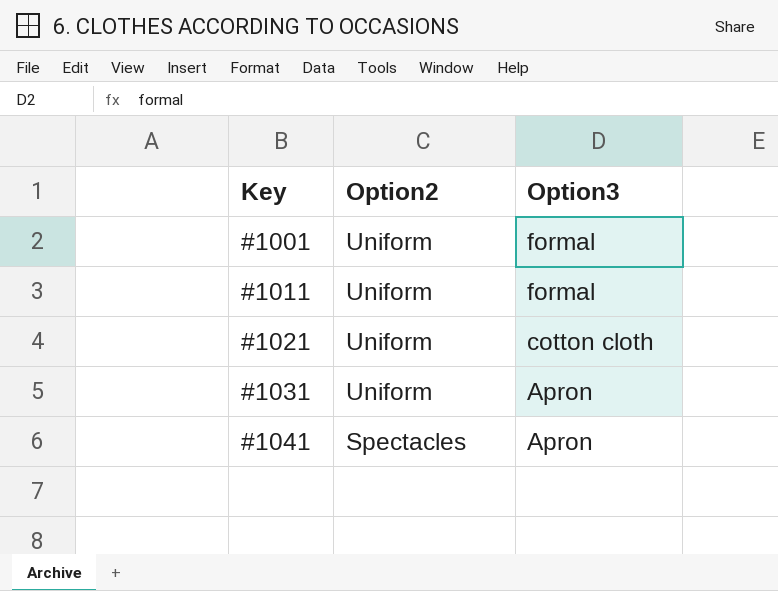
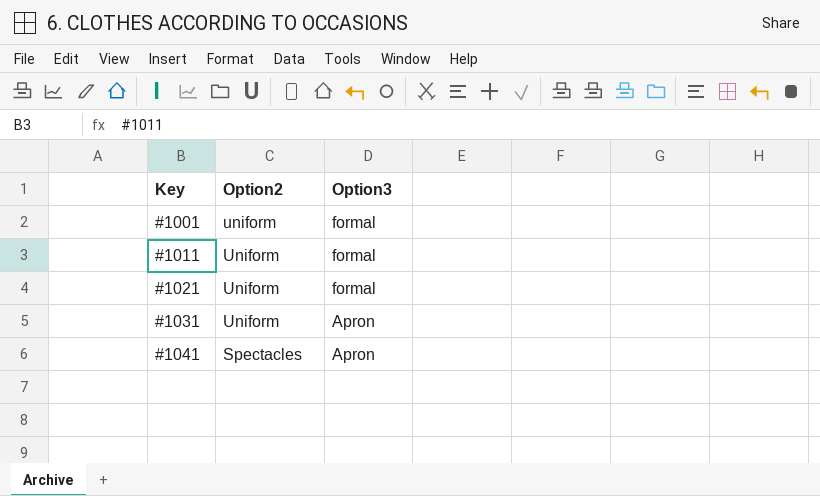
#1001 | Option2: Uniform -> uniform
#1021 | Option3: cotton cloth -> formal

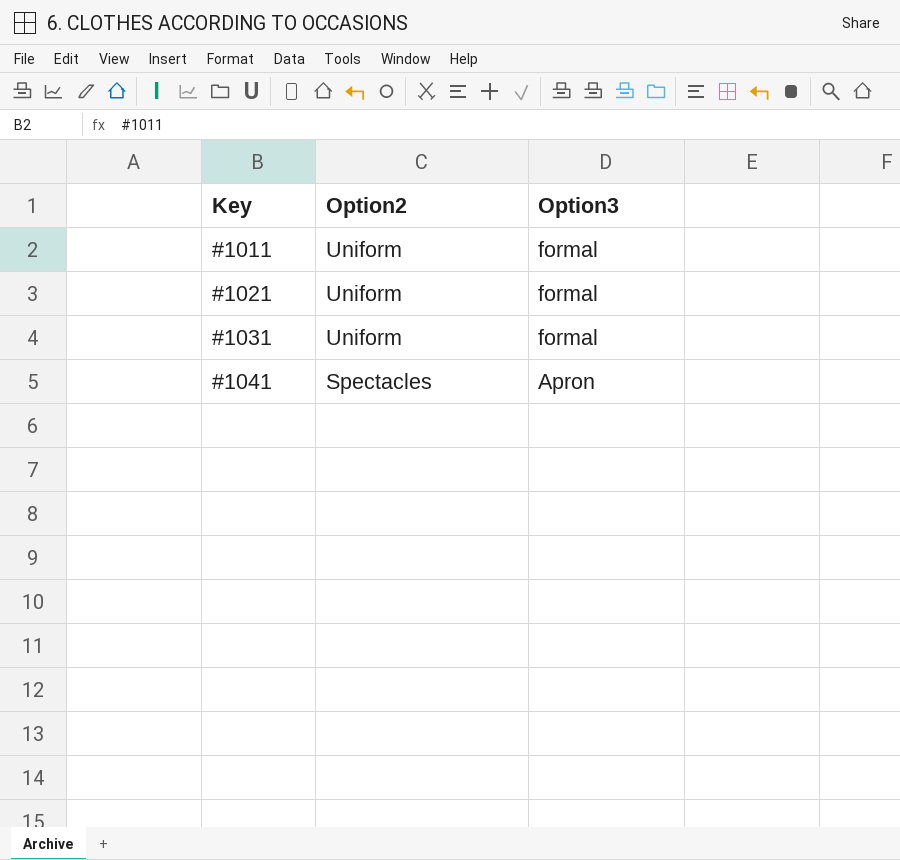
row #1001: uniform | formal -> none
#1031 | Option3: Apron -> formal

